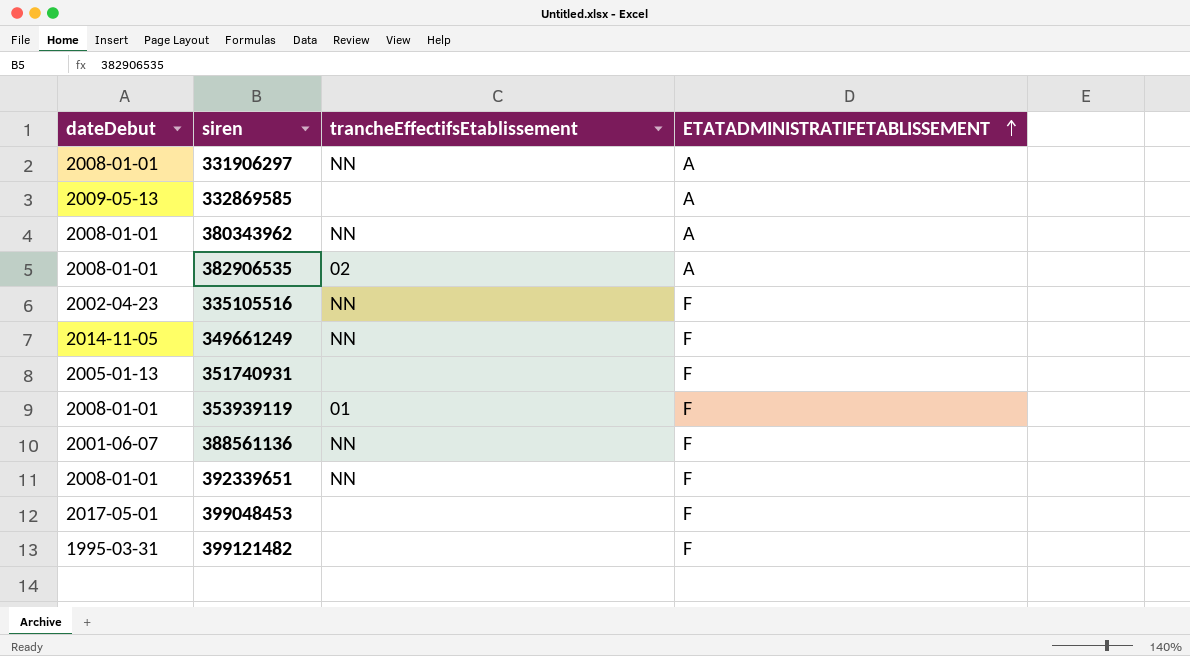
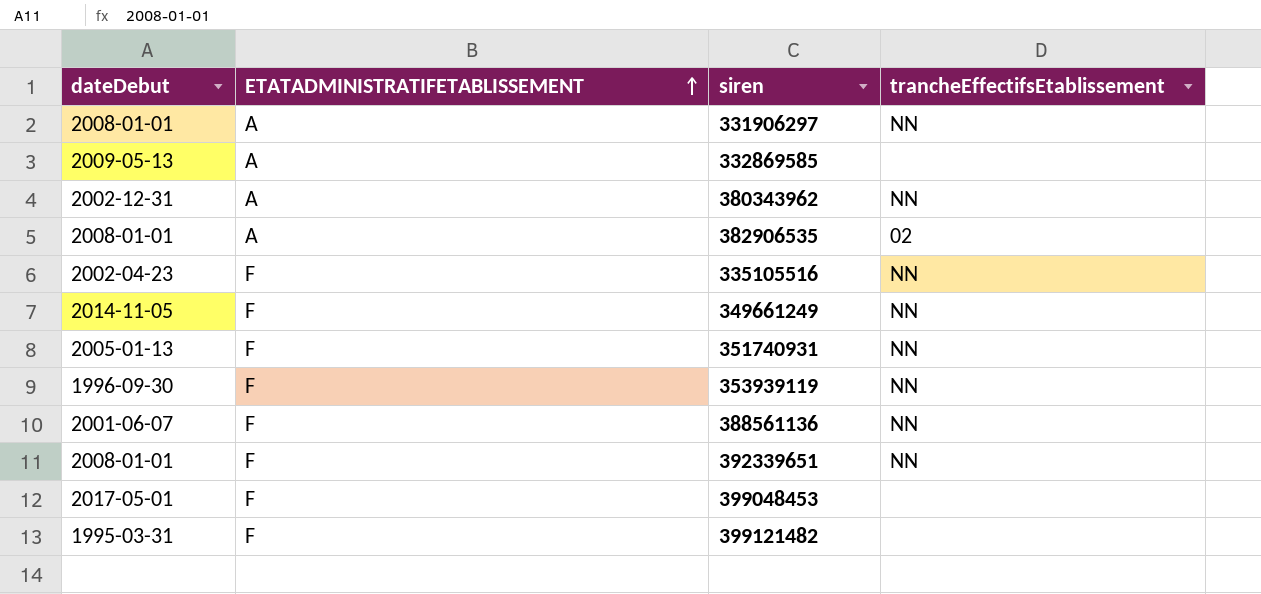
column ETATADMINISTRATIFETABLISSEMENT | position: 4 -> 2
380343962 | dateDebut: 2008-01-01 -> 2002-12-31
351740931 | trancheEffectifsEtablissement: none -> NN
353939119 | dateDebut: 2008-01-01 -> 1996-09-30
353939119 | trancheEffectifsEtablissement: 01 -> NN

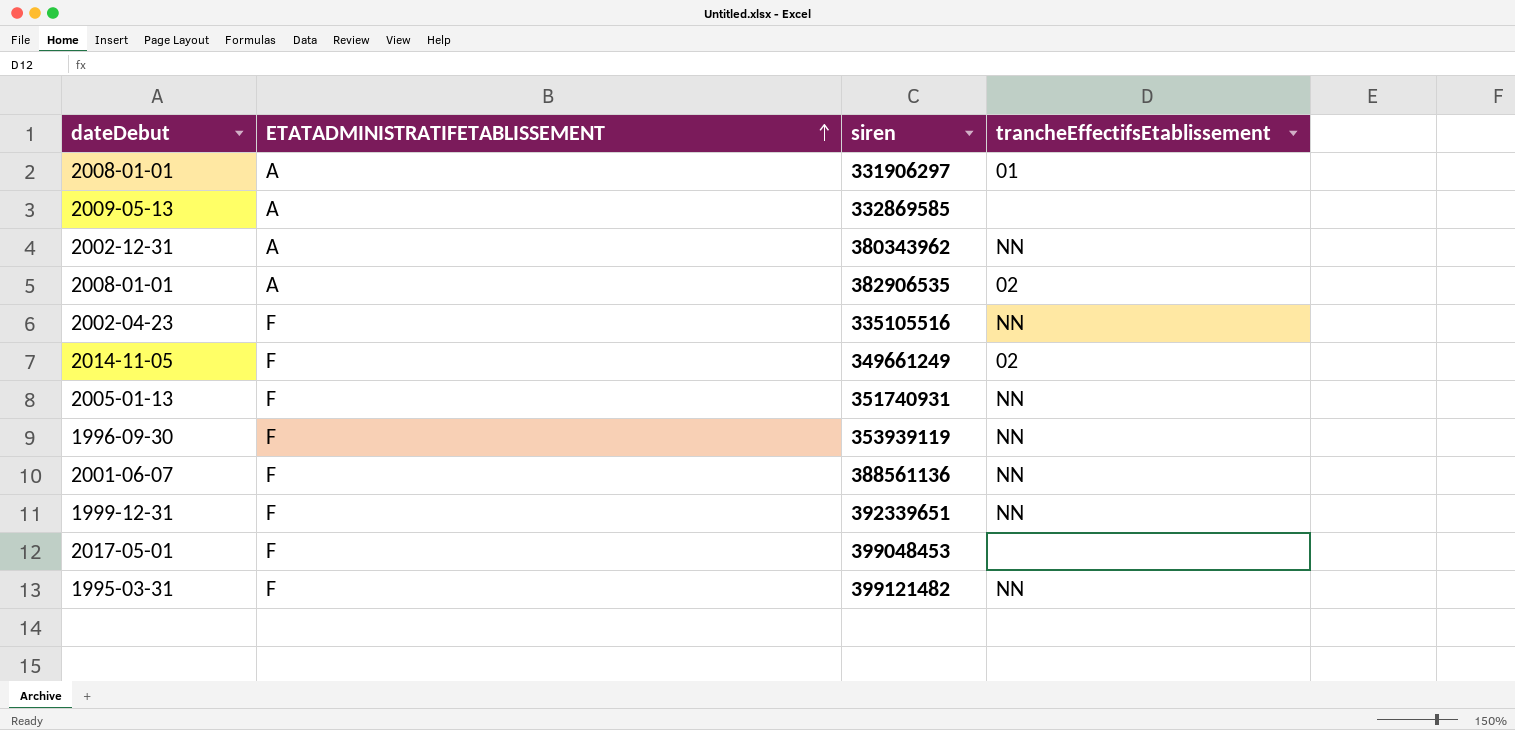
331906297 | trancheEffectifsEtablissement: NN -> 01
349661249 | trancheEffectifsEtablissement: NN -> 02
392339651 | dateDebut: 2008-01-01 -> 1999-12-31
399121482 | trancheEffectifsEtablissement: none -> NN

